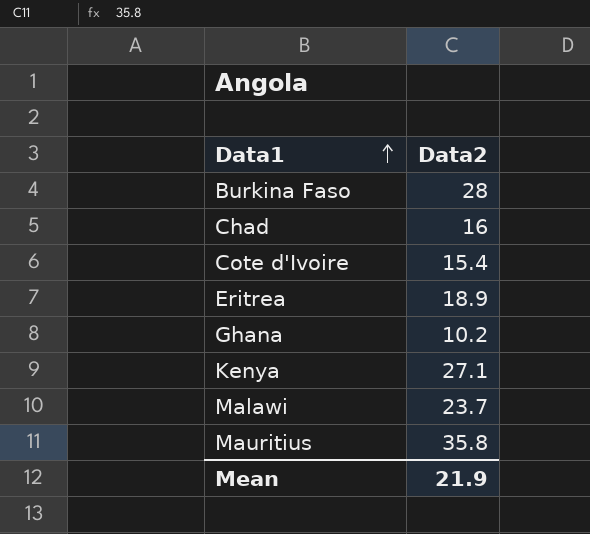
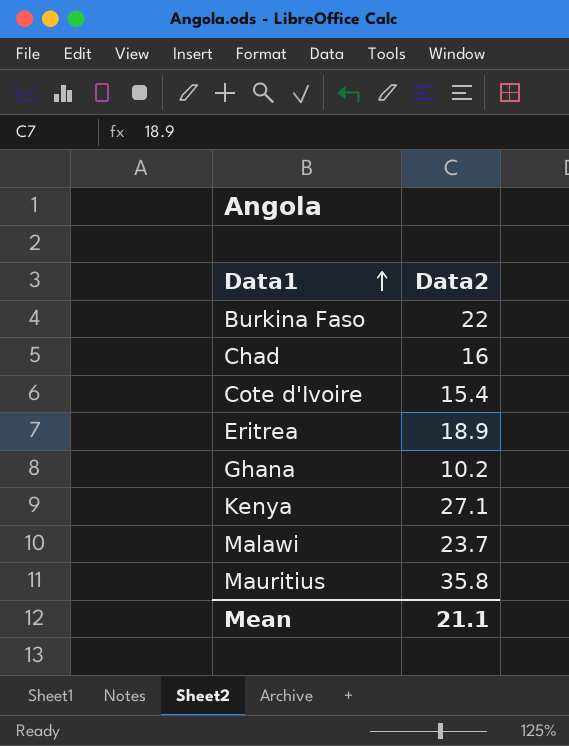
Burkina Faso | Data2: 28 -> 22
Mean | Data2: 21.9 -> 21.1

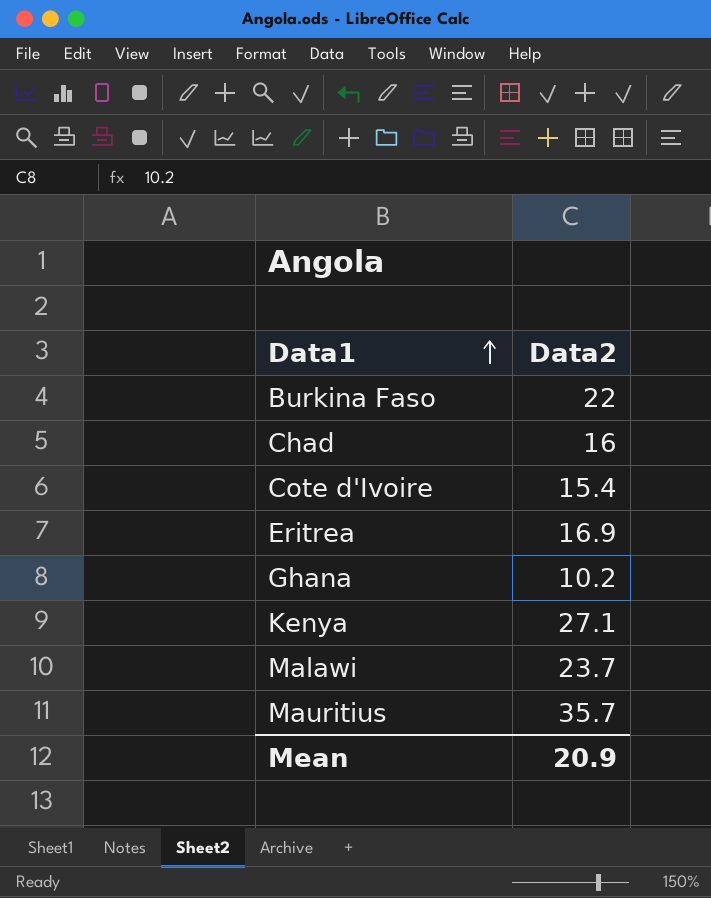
Eritrea | Data2: 18.9 -> 16.9
Mauritius | Data2: 35.8 -> 35.7
Mean | Data2: 21.1 -> 20.9

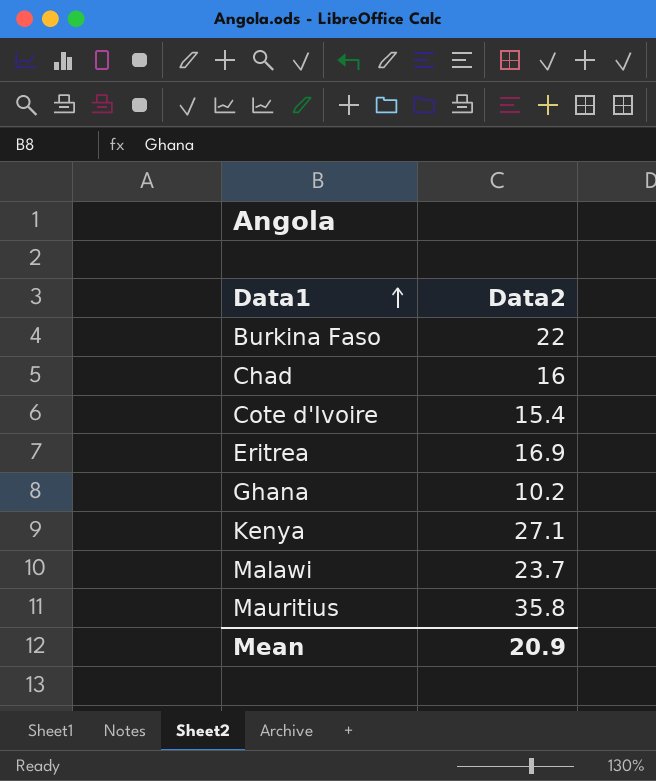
Mauritius | Data2: 35.7 -> 35.8

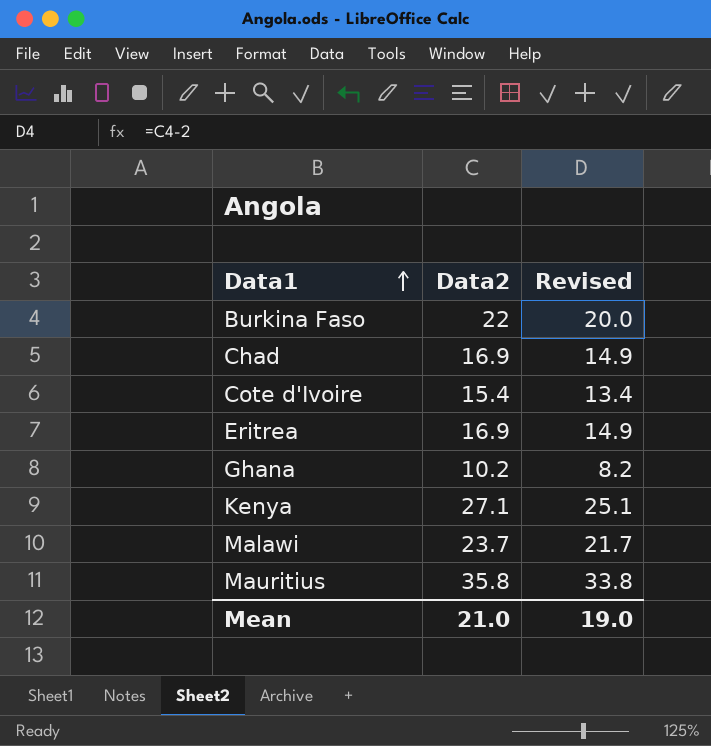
column Revised | formula: none -> [Data2] - 2
Chad | Data2: 16 -> 16.9
Mean | Data2: 20.9 -> 21.0

